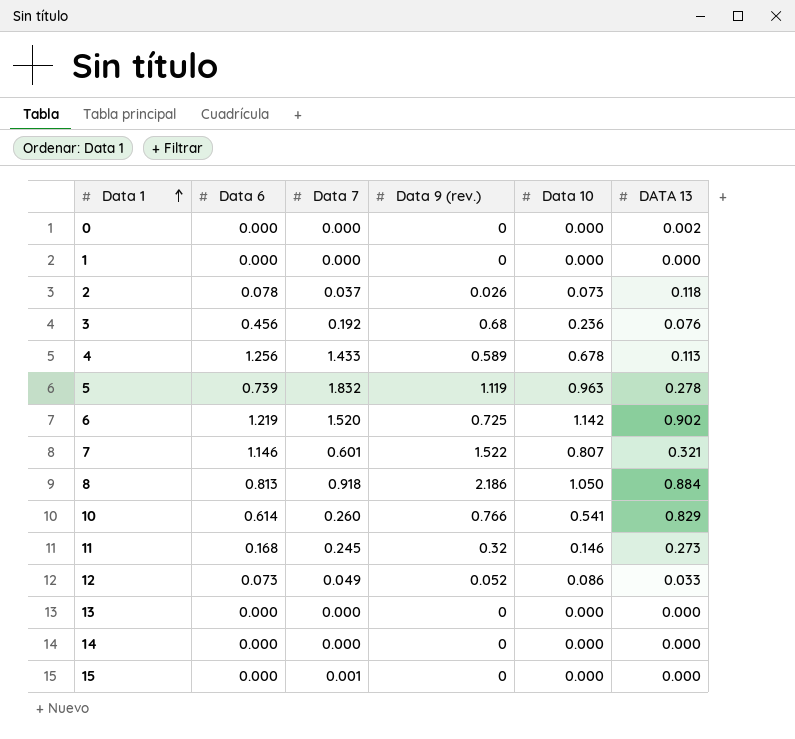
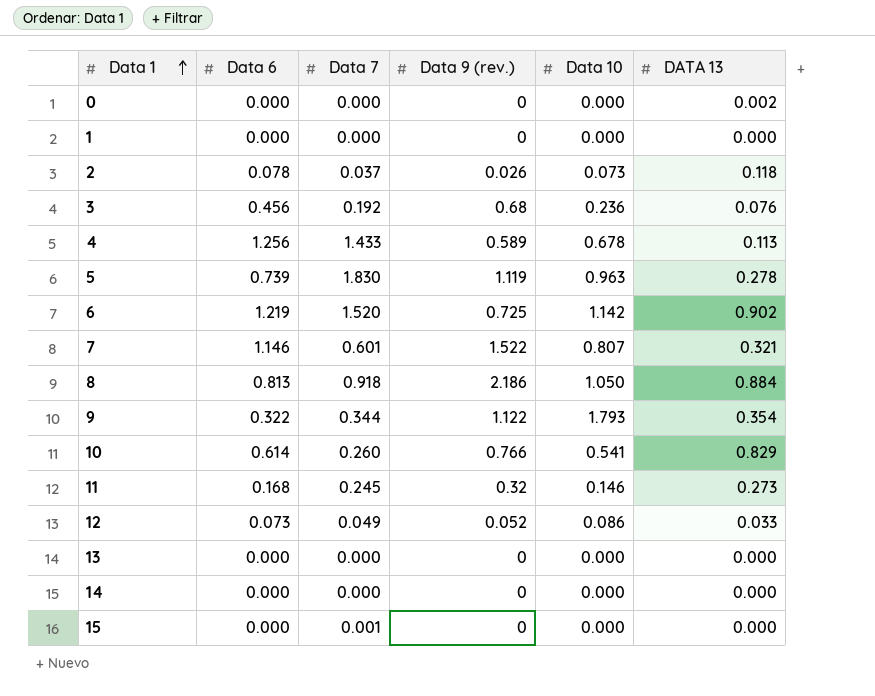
5 | Data 7: 1.832 -> 1.830
row 9: none -> 0.322 | 0.344 | 1.122 | 1.793 | 0.354

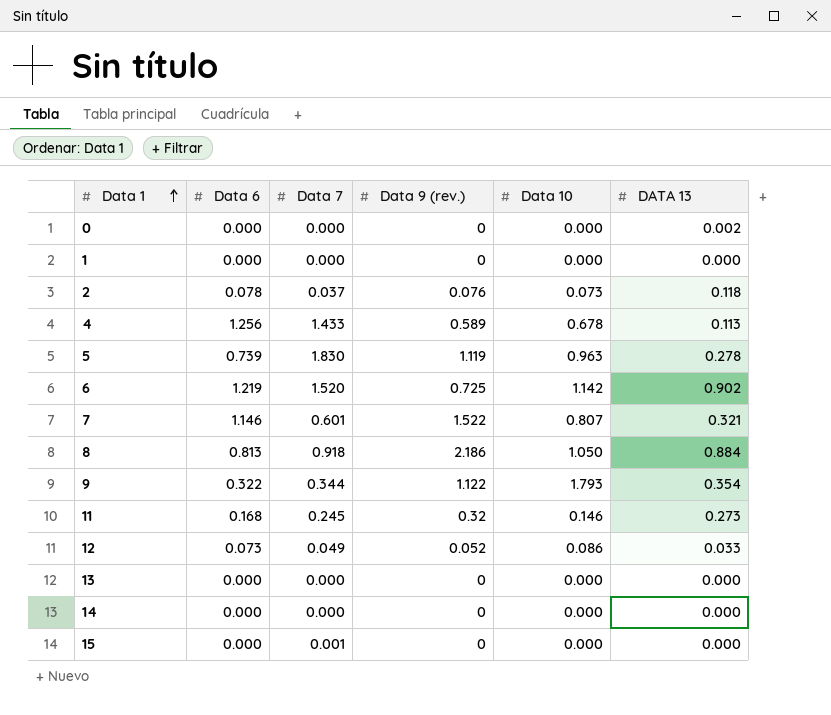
row 3: 0.456 | 0.192 | 0.68 | 0.236 | 0.076 -> none
row 10: 0.614 | 0.260 | 0.766 | 0.541 | 0.829 -> none
2 | Data 9 (rev.): 0.026 -> 0.076

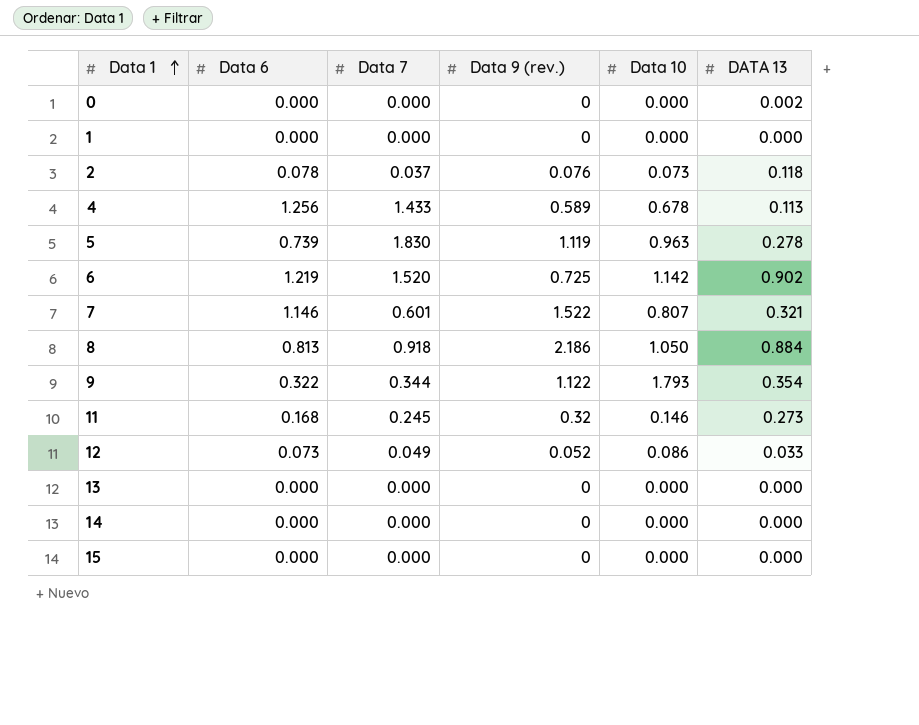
15 | Data 7: 0.001 -> 0.000

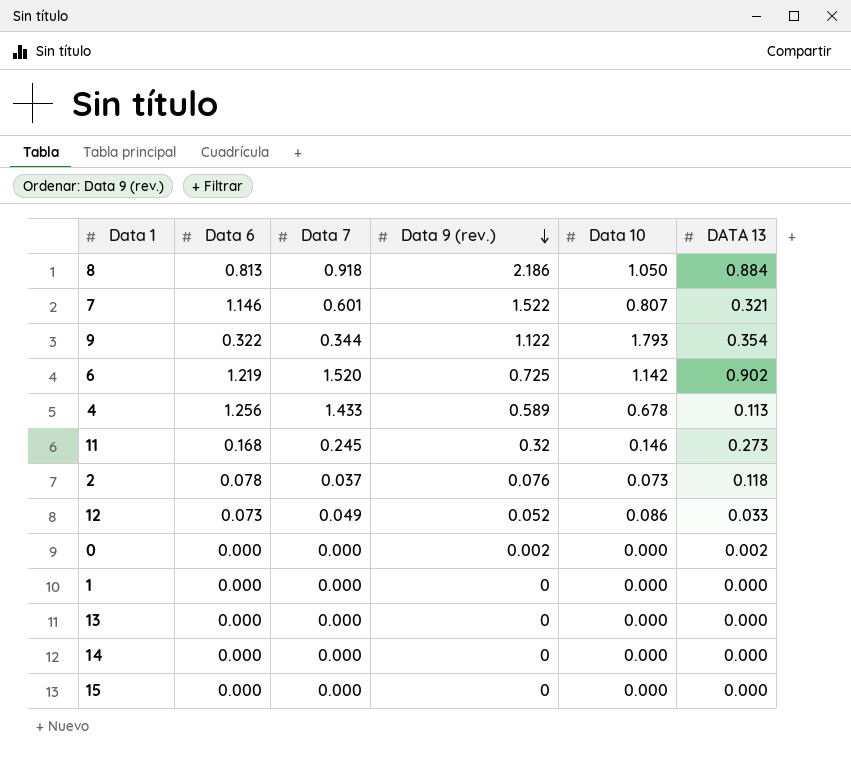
row order: Data 1 ascending -> Data 9 (rev.) descending
row 5: 0.739 | 1.830 | 1.119 | 0.963 | 0.278 -> none
0 | Data 9 (rev.): 0 -> 0.002

